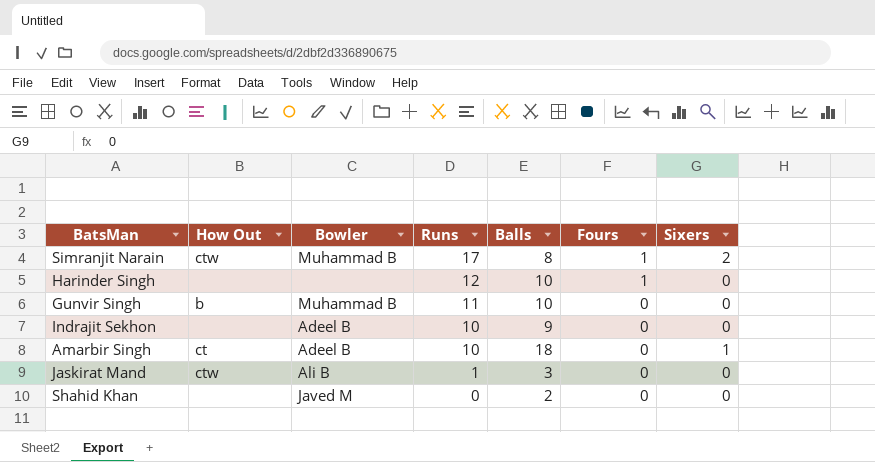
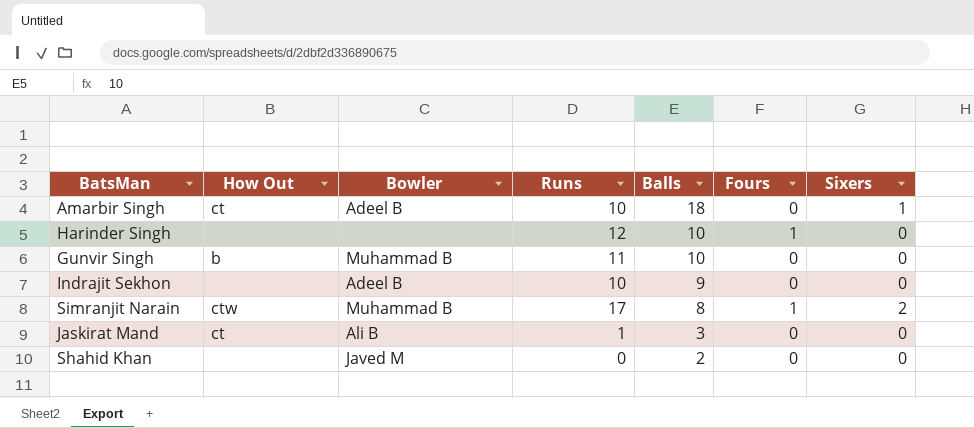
row order: Runs descending -> Balls descending
Jaskirat Mand | How Out: ctw -> ct

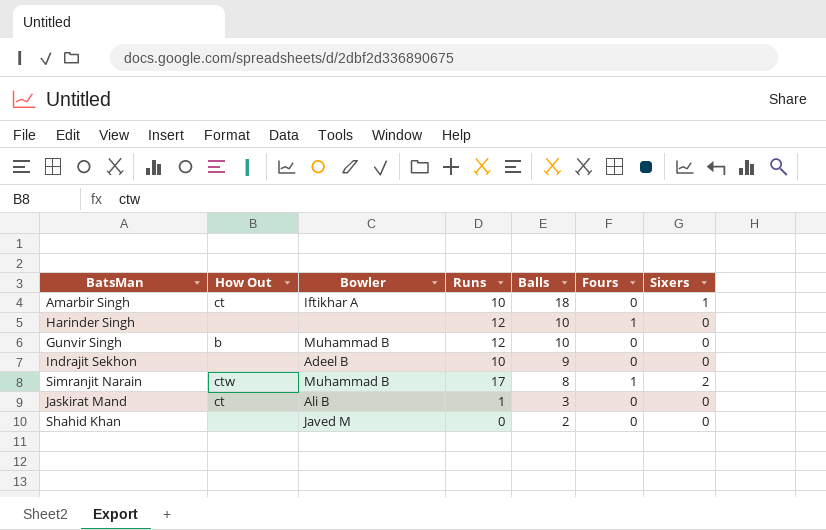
Amarbir Singh | Bowler: Adeel B -> Iftikhar A
Gunvir Singh | Runs: 11 -> 12

